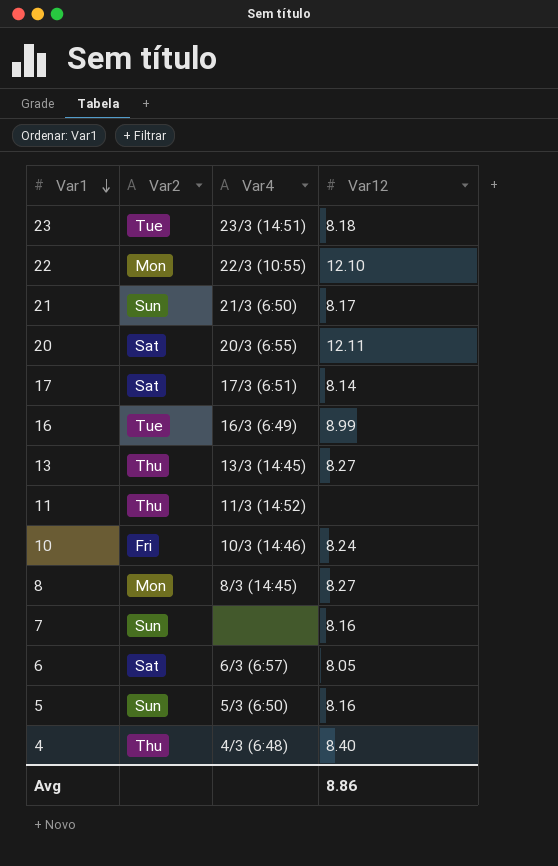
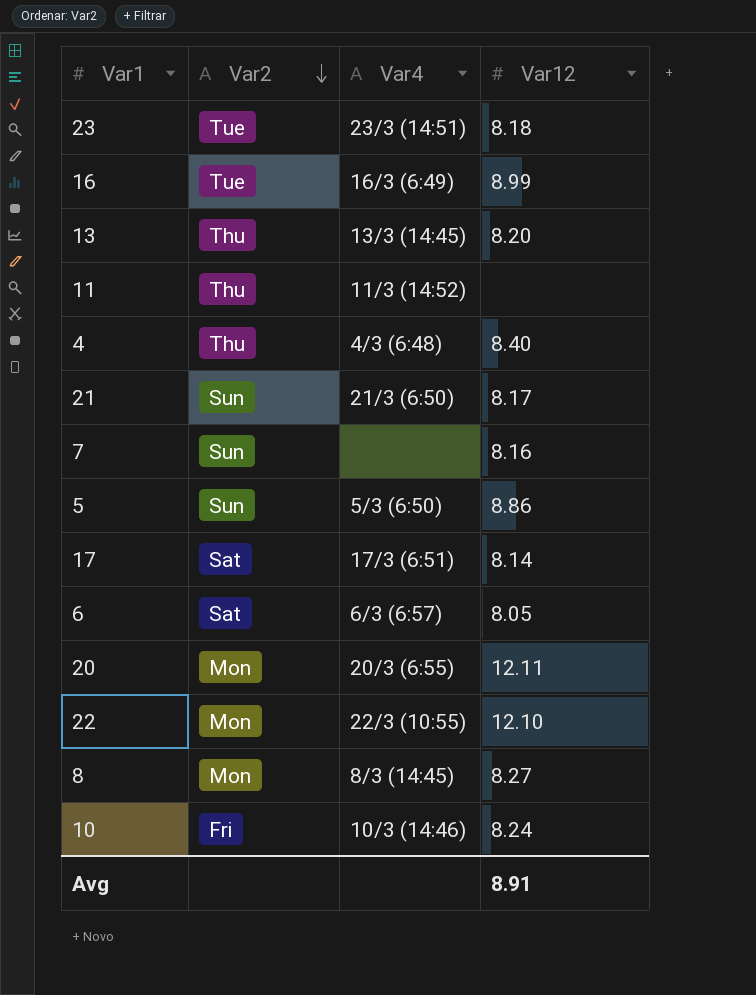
row order: Var1 descending -> Var2 descending
13 | Var12: 8.27 -> 8.20
5 | Var12: 8.16 -> 8.86
20 | Var2: Sat -> Mon
Avg | Var12: 8.86 -> 8.91

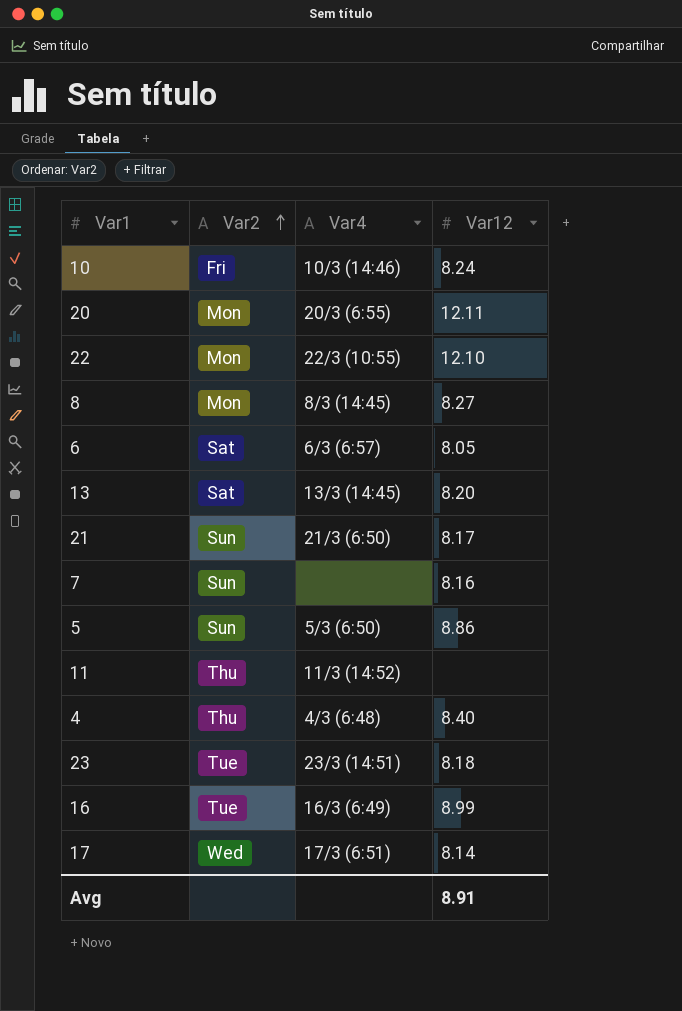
row order: Var2 descending -> Var2 ascending
13 | Var2: Thu -> Sat
17 | Var2: Sat -> Wed

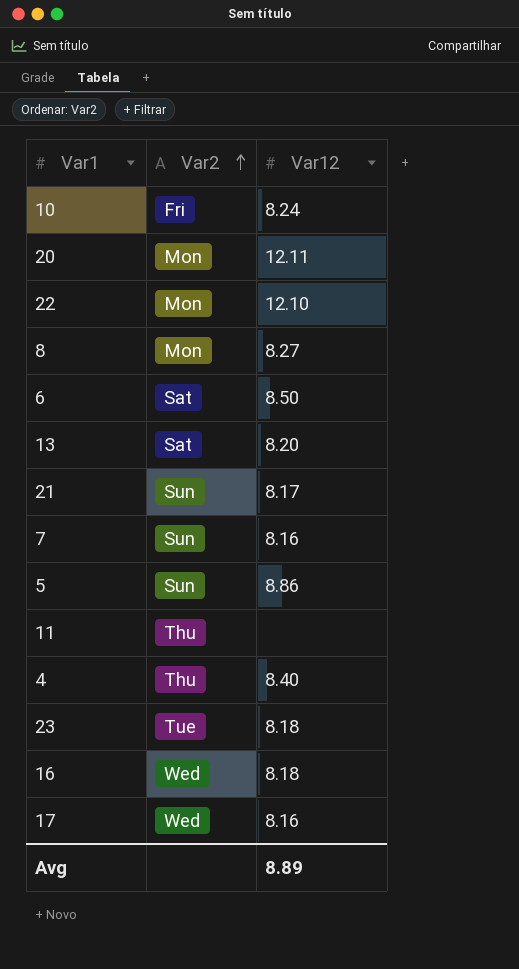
column Var4 | position: 3 -> none
6 | Var12: 8.05 -> 8.50
16 | Var2: Tue -> Wed
16 | Var12: 8.99 -> 8.18
17 | Var12: 8.14 -> 8.16
Avg | Var12: 8.91 -> 8.89

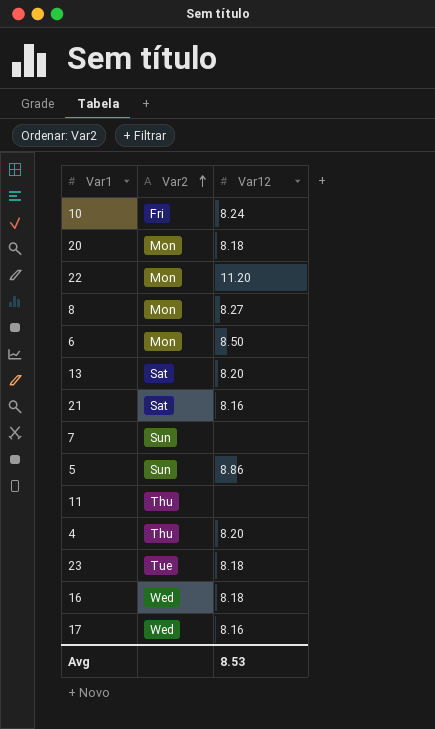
20 | Var12: 12.11 -> 8.18
22 | Var12: 12.10 -> 11.20
6 | Var2: Sat -> Mon
21 | Var2: Sun -> Sat
21 | Var12: 8.17 -> 8.16
7 | Var12: 8.16 -> none
4 | Var12: 8.40 -> 8.20
Avg | Var12: 8.89 -> 8.53

